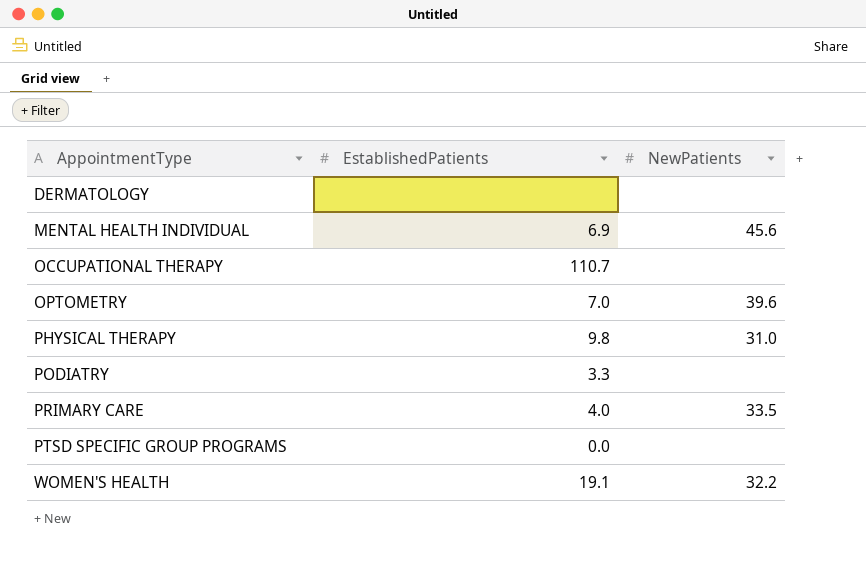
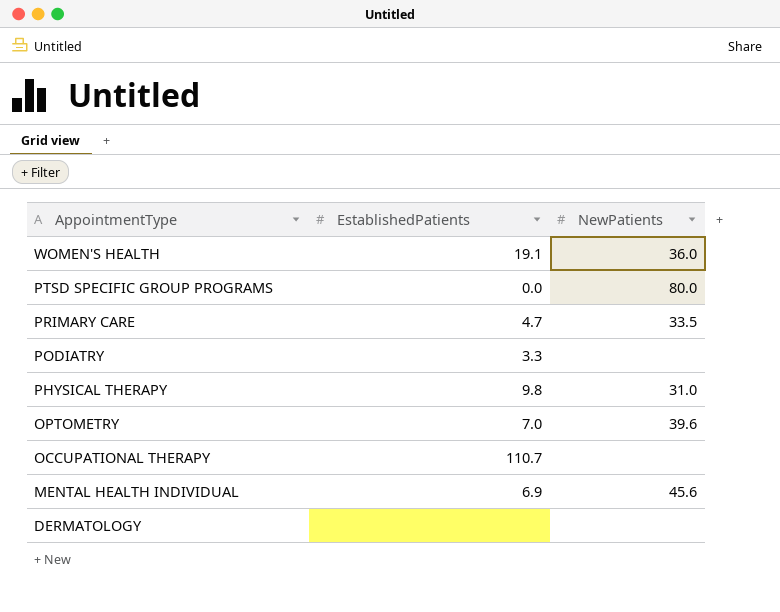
row order: AppointmentType ascending -> AppointmentType descending
WOMEN'S HEALTH | NewPatients: 32.2 -> 36.0
PTSD SPECIFIC GROUP PROGRAMS | NewPatients: none -> 80.0
PRIMARY CARE | EstablishedPatients: 4.0 -> 4.7

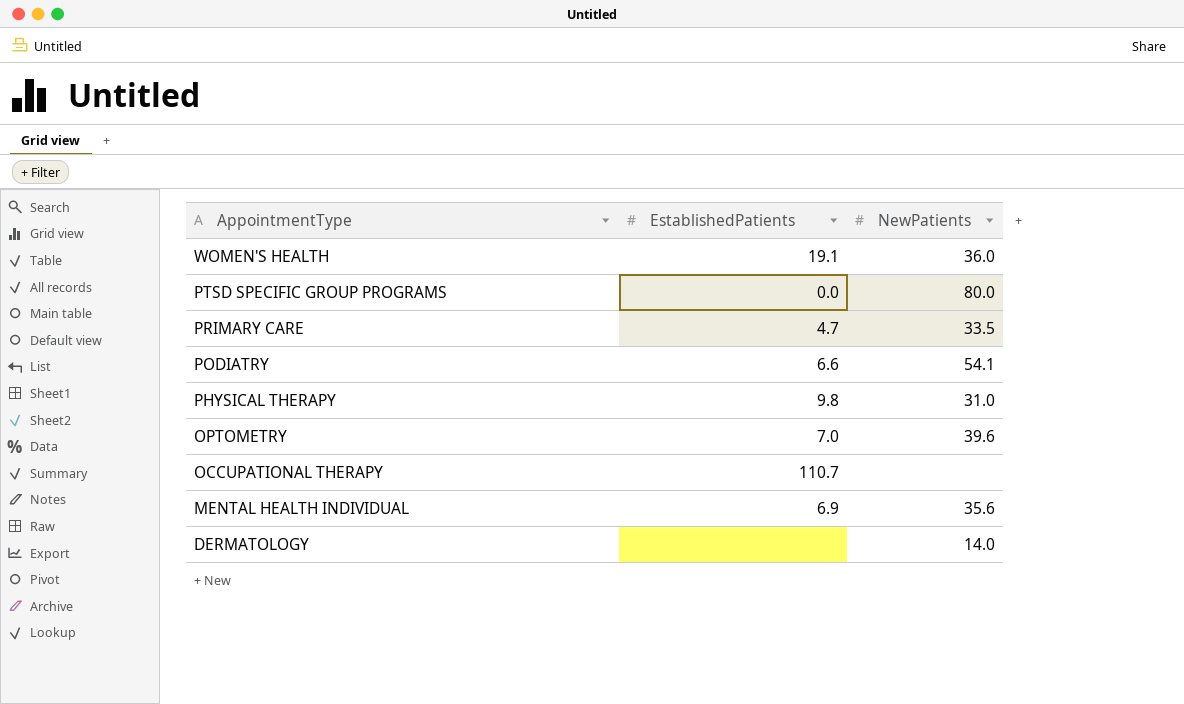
PODIATRY | EstablishedPatients: 3.3 -> 6.6
PODIATRY | NewPatients: none -> 54.1
MENTAL HEALTH INDIVIDUAL | NewPatients: 45.6 -> 35.6
DERMATOLOGY | NewPatients: none -> 14.0

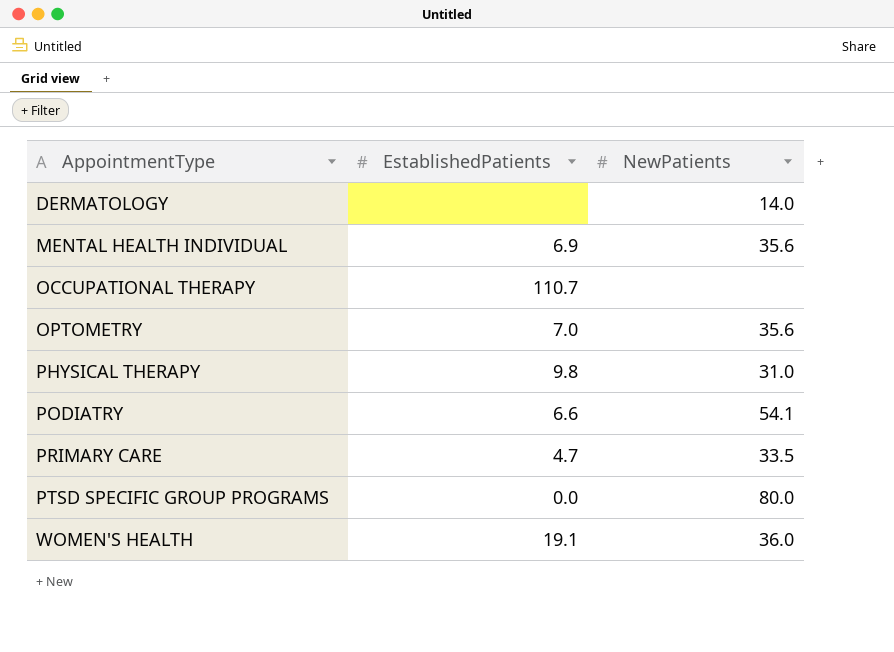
row order: AppointmentType descending -> AppointmentType ascending
OPTOMETRY | NewPatients: 39.6 -> 35.6

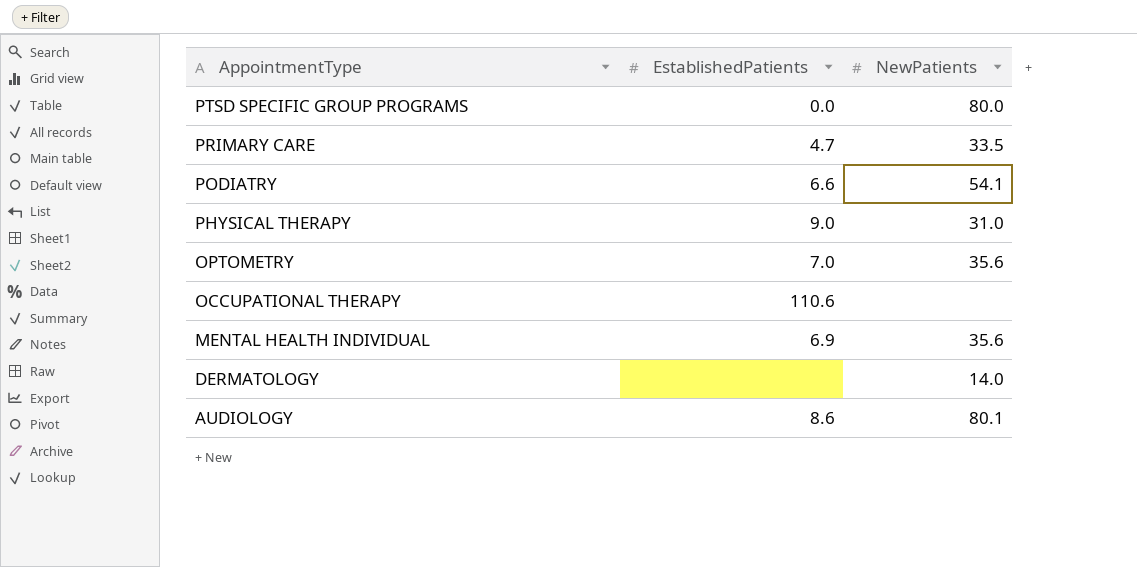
row order: AppointmentType ascending -> AppointmentType descending
row WOMEN'S HEALTH: 19.1 | 36.0 -> none
PHYSICAL THERAPY | EstablishedPatients: 9.8 -> 9.0
OCCUPATIONAL THERAPY | EstablishedPatients: 110.7 -> 110.6
row AUDIOLOGY: none -> 8.6 | 80.1

